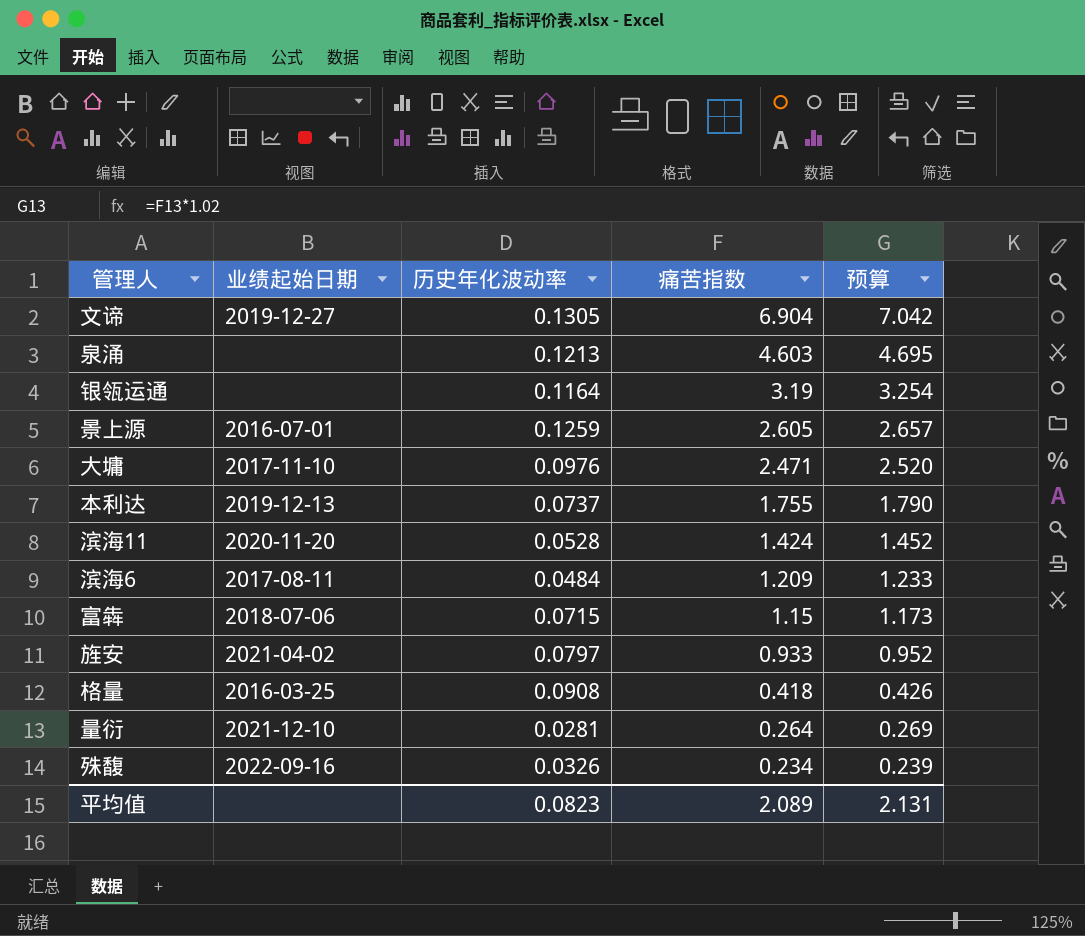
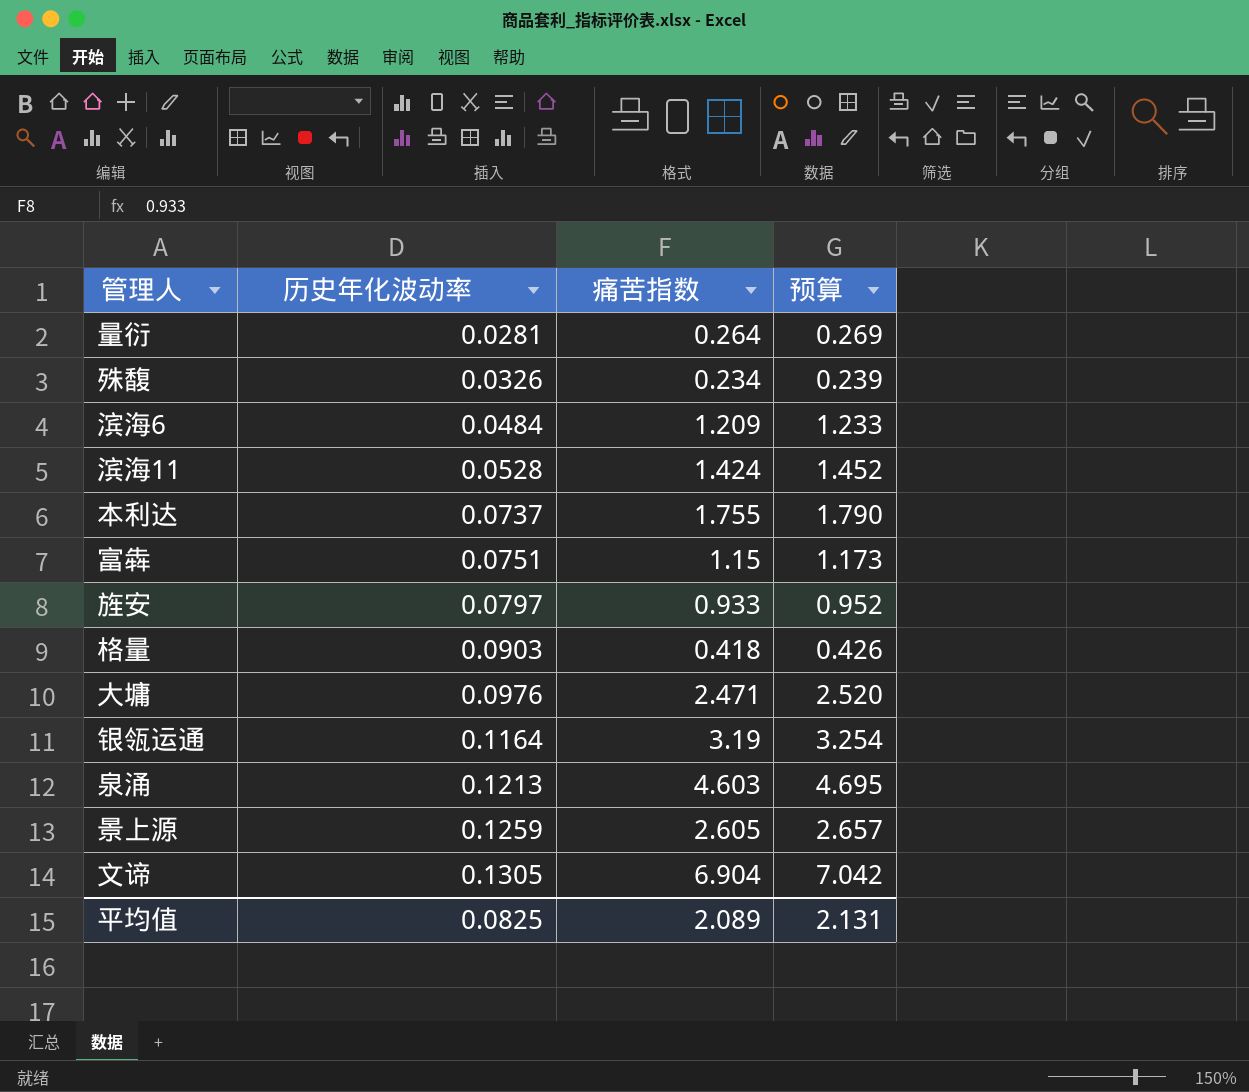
row order: 痛苦指数 descending -> 历史年化波动率 ascending
column 业绩起始日期 | position: 2 -> none
富犇 | 历史年化波动率: 0.0715 -> 0.0751
格量 | 历史年化波动率: 0.0908 -> 0.0903
平均值 | 历史年化波动率: 0.0823 -> 0.0825

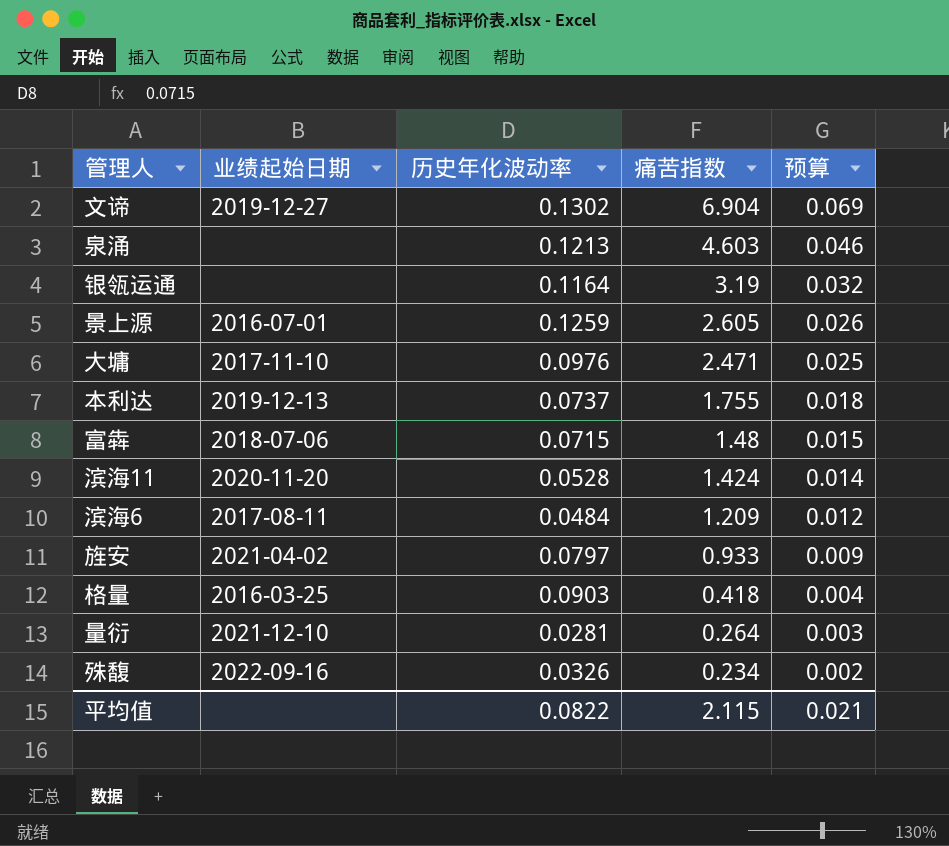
row order: 历史年化波动率 ascending -> 痛苦指数 descending
column 业绩起始日期 | position: none -> 2
column 预算 | formula: [痛苦指数] * 1.02 -> [痛苦指数] * 0.01
文谛 | 历史年化波动率: 0.1305 -> 0.1302
富犇 | 历史年化波动率: 0.0751 -> 0.0715
富犇 | 痛苦指数: 1.15 -> 1.48
平均值 | 历史年化波动率: 0.0825 -> 0.0822
平均值 | 痛苦指数: 2.089 -> 2.115
平均值 | 预算: 2.131 -> 0.021

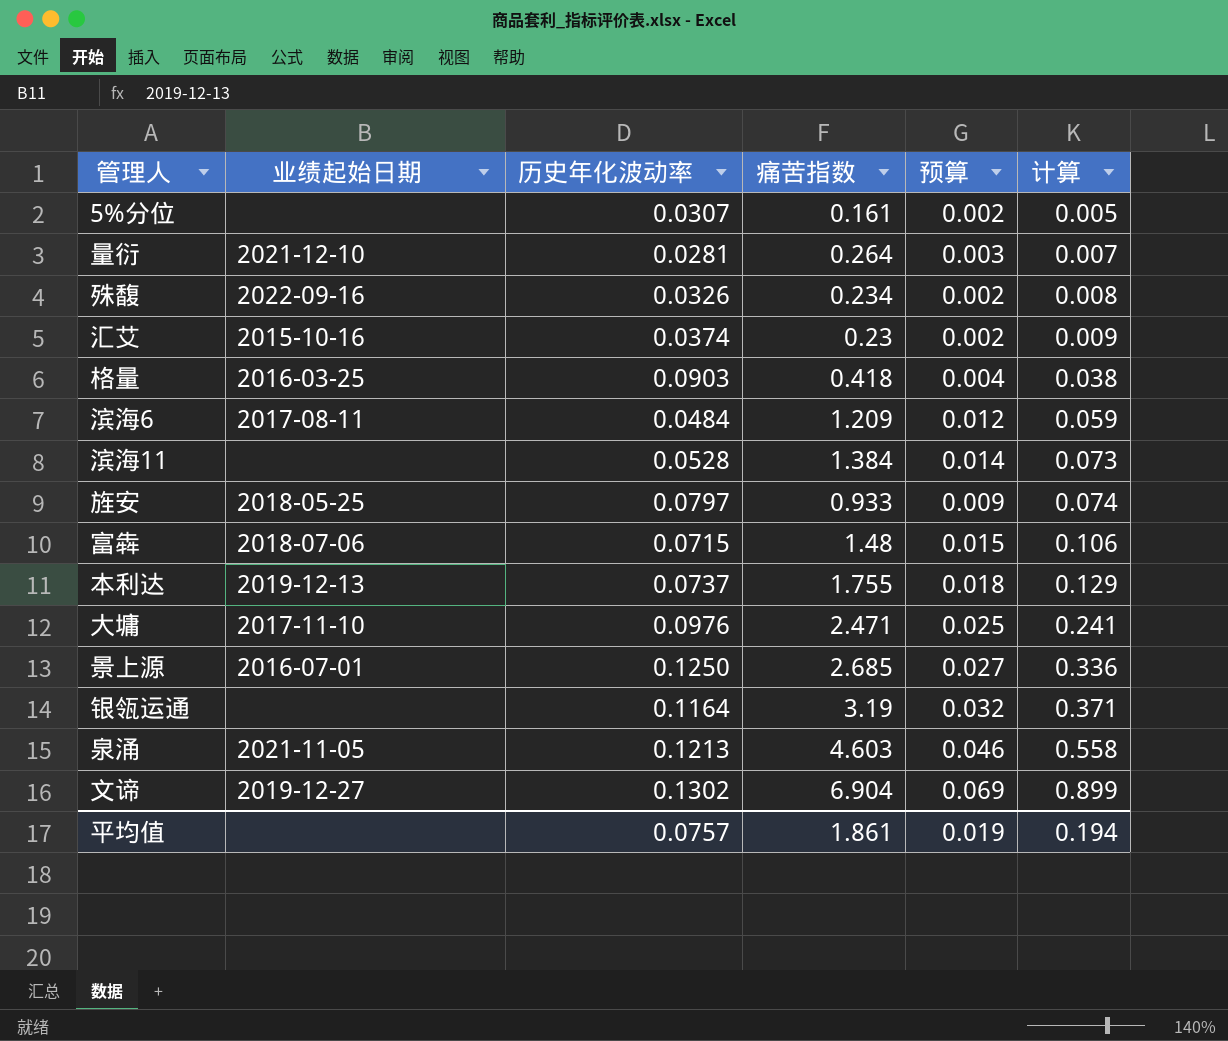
row order: 痛苦指数 descending -> 计算 ascending
column 计算 | formula: none -> [历史年化波动率] * [痛苦指数]
row 5%分位: none -> none | 0.0307 | 0.161 | 0.002 | 0.005
row 汇艾: none -> 2015-10-16 | 0.0374 | 0.23 | 0.002 | 0.009
滨海11 | 业绩起始日期: 2020-11-20 -> none
滨海11 | 痛苦指数: 1.424 -> 1.384
旌安 | 业绩起始日期: 2021-04-02 -> 2018-05-25
景上源 | 历史年化波动率: 0.1259 -> 0.1250
景上源 | 痛苦指数: 2.605 -> 2.685
景上源 | 预算: 0.026 -> 0.027
泉涌 | 业绩起始日期: none -> 2021-11-05
平均值 | 历史年化波动率: 0.0822 -> 0.0757
平均值 | 痛苦指数: 2.115 -> 1.861
平均值 | 预算: 0.021 -> 0.019

